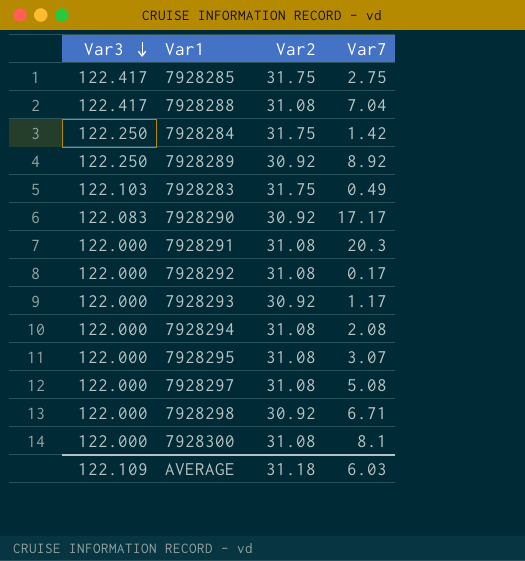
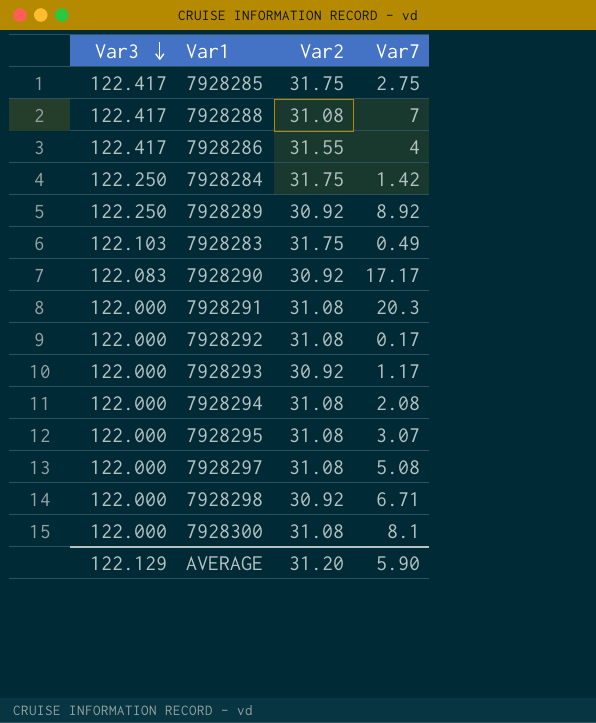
7928288 | Var7: 7.04 -> 7
row 7928286: none -> 122.417 | 31.55 | 4
AVERAGE | Var3: 122.109 -> 122.129
AVERAGE | Var2: 31.18 -> 31.20
AVERAGE | Var7: 6.03 -> 5.90

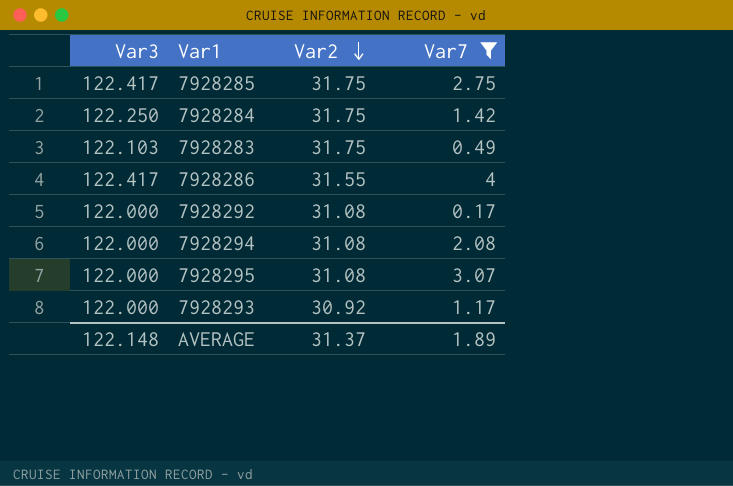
filter: none -> Var7 <= 4
row order: Var3 descending -> Var2 descending
AVERAGE | Var3: 122.129 -> 122.148
AVERAGE | Var2: 31.20 -> 31.37
AVERAGE | Var7: 5.90 -> 1.89

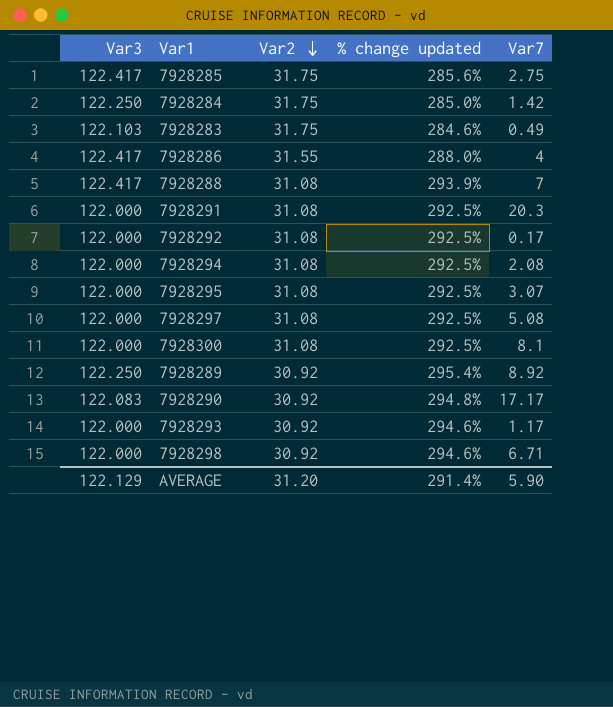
filter: Var7 <= 4 -> none
column % change updated | formula: none -> ([Var3] - [Var2]) / [Var2]
AVERAGE | Var3: 122.148 -> 122.129
AVERAGE | Var2: 31.37 -> 31.20
AVERAGE | Var7: 1.89 -> 5.90

